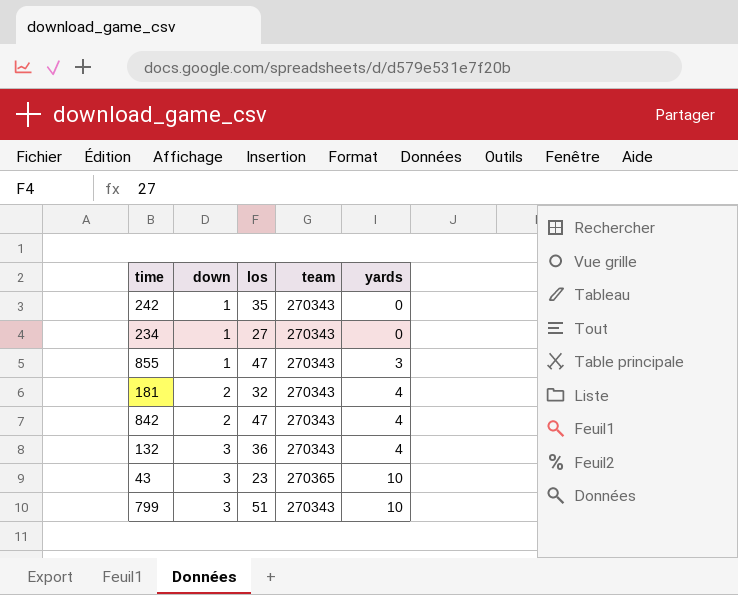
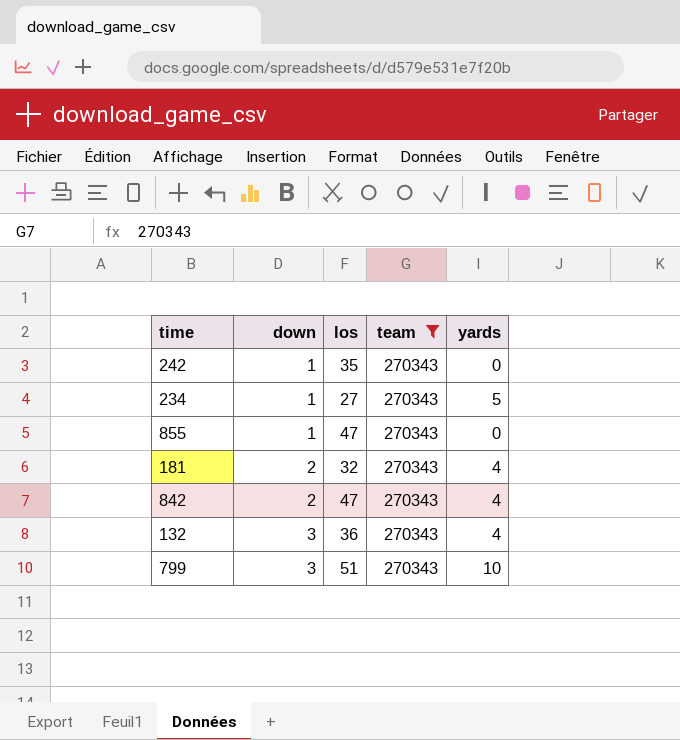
filter: none -> team = 270343
234 | yards: 0 -> 5
855 | yards: 3 -> 0

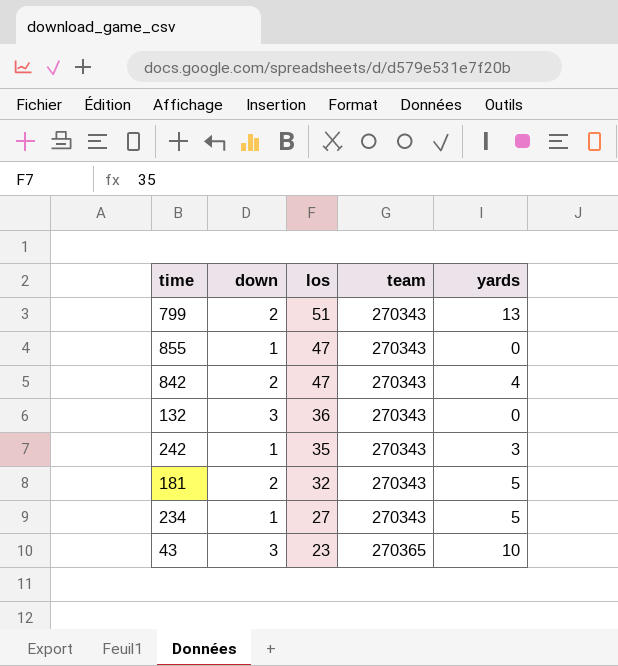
filter: team = 270343 -> none
row order: down ascending -> los descending
799 | down: 3 -> 2
799 | yards: 10 -> 13
132 | yards: 4 -> 0
242 | yards: 0 -> 3
181 | yards: 4 -> 5

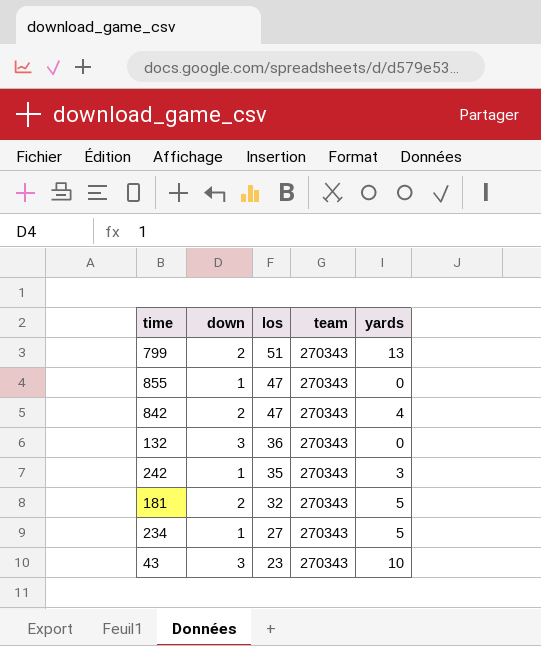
43 | team: 270365 -> 270343

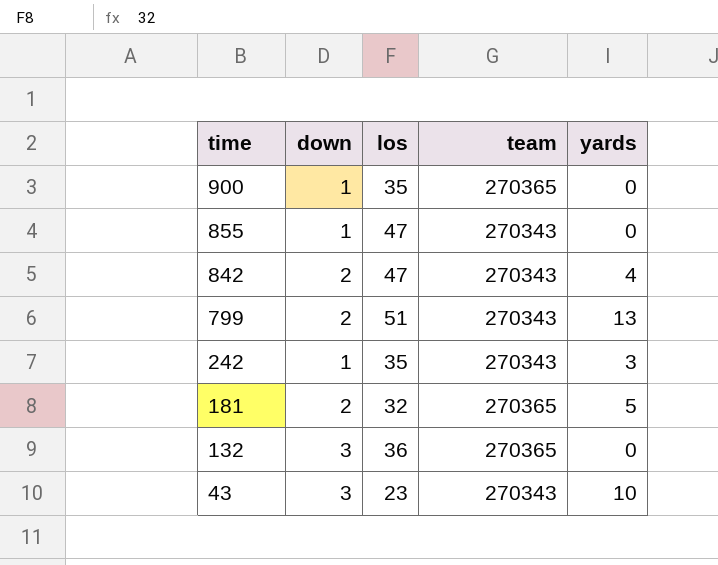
row order: los descending -> time descending
row 234: 1 | 27 | 270343 | 5 -> none
row 900: none -> 1 | 35 | 270365 | 0
181 | team: 270343 -> 270365
132 | team: 270343 -> 270365

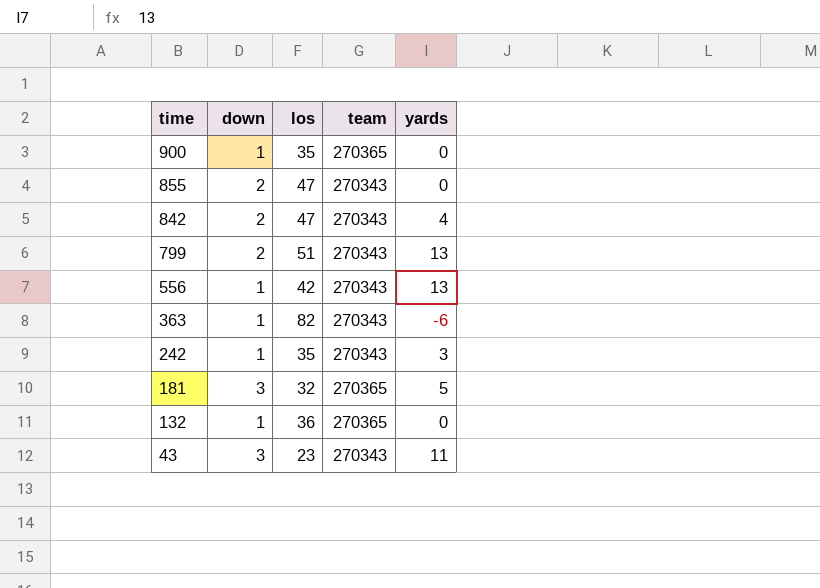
855 | down: 1 -> 2
row 556: none -> 1 | 42 | 270343 | 13
row 363: none -> 1 | 82 | 270343 | -6
181 | down: 2 -> 3
132 | down: 3 -> 1
43 | yards: 10 -> 11

